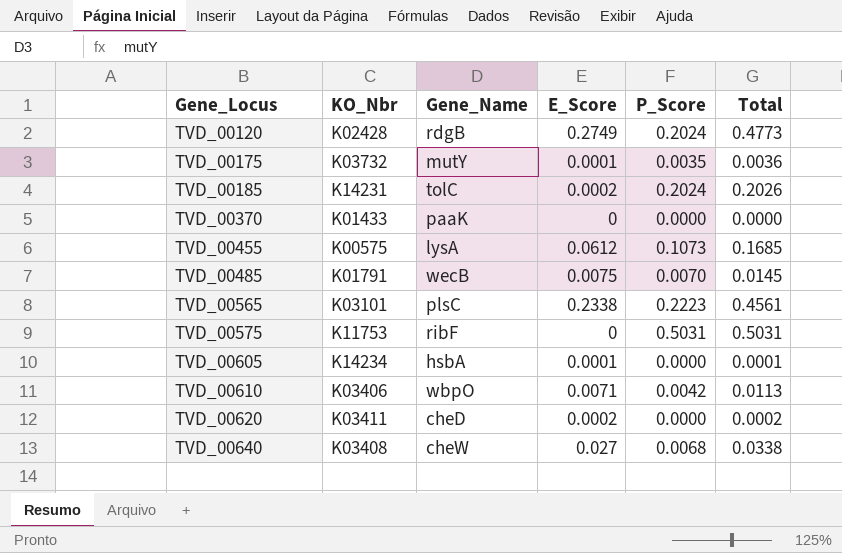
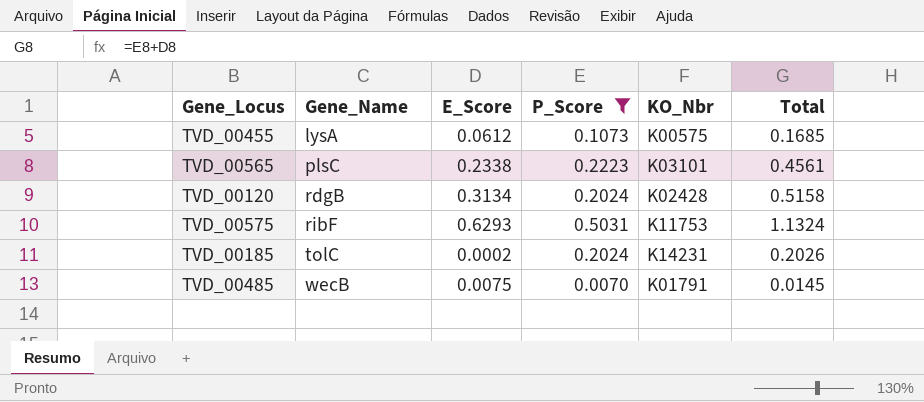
filter: none -> P_Score >= 0.0070
row order: Gene_Locus ascending -> Gene_Name ascending
column KO_Nbr | position: 2 -> 5
TVD_00120 | E_Score: 0.2749 -> 0.3134
TVD_00120 | Total: 0.4773 -> 0.5158
TVD_00575 | E_Score: 0 -> 0.6293
TVD_00575 | Total: 0.5031 -> 1.1324

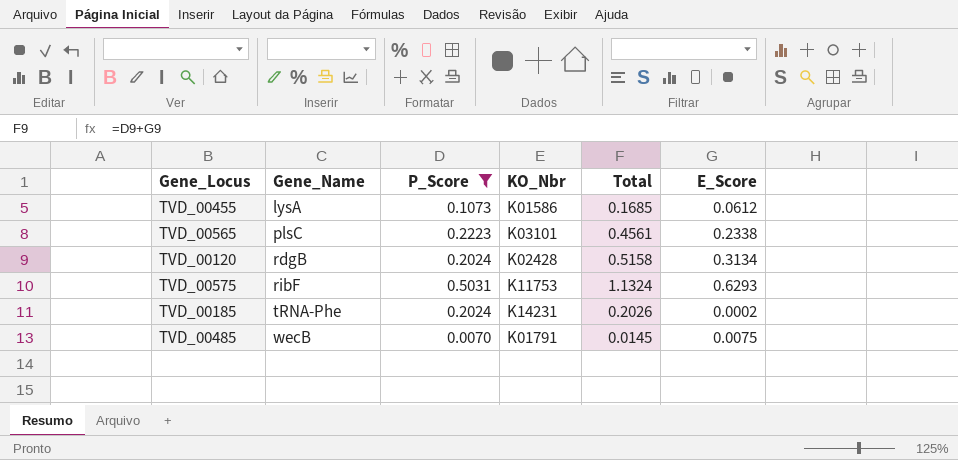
column E_Score | position: 3 -> 6
TVD_00455 | KO_Nbr: K00575 -> K01586
TVD_00185 | Gene_Name: tolC -> tRNA-Phe

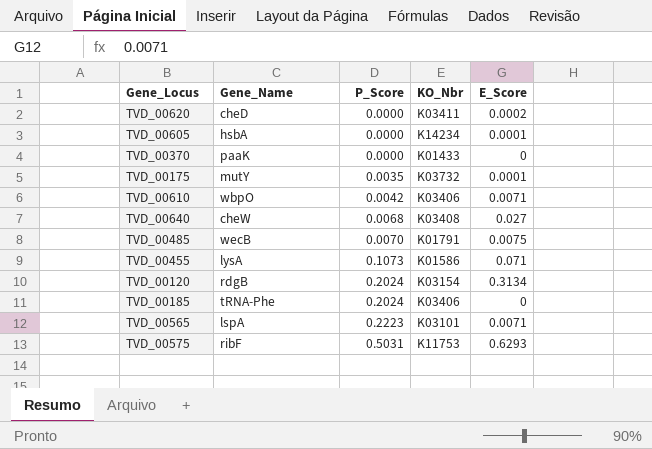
filter: P_Score >= 0.0070 -> none
row order: Gene_Name ascending -> P_Score ascending
column Total | formula: [P_Score] + [E_Score] -> none
TVD_00455 | E_Score: 0.0612 -> 0.071
TVD_00120 | KO_Nbr: K02428 -> K03154
TVD_00185 | KO_Nbr: K14231 -> K03406
TVD_00185 | E_Score: 0.0002 -> 0
TVD_00565 | Gene_Name: plsC -> lspA
TVD_00565 | E_Score: 0.2338 -> 0.0071

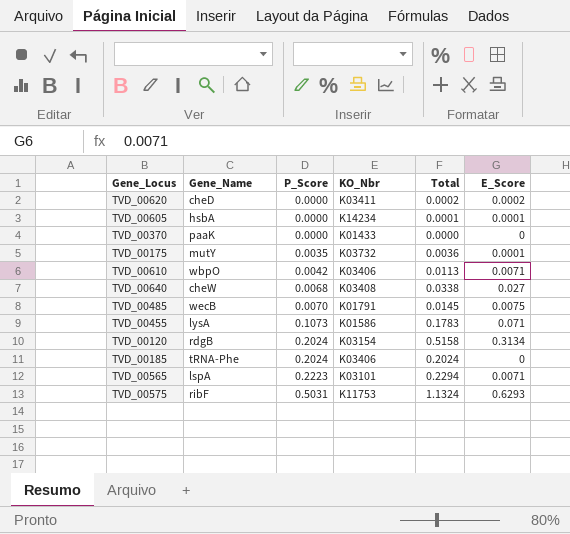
column Total | formula: none -> [P_Score] + [E_Score]

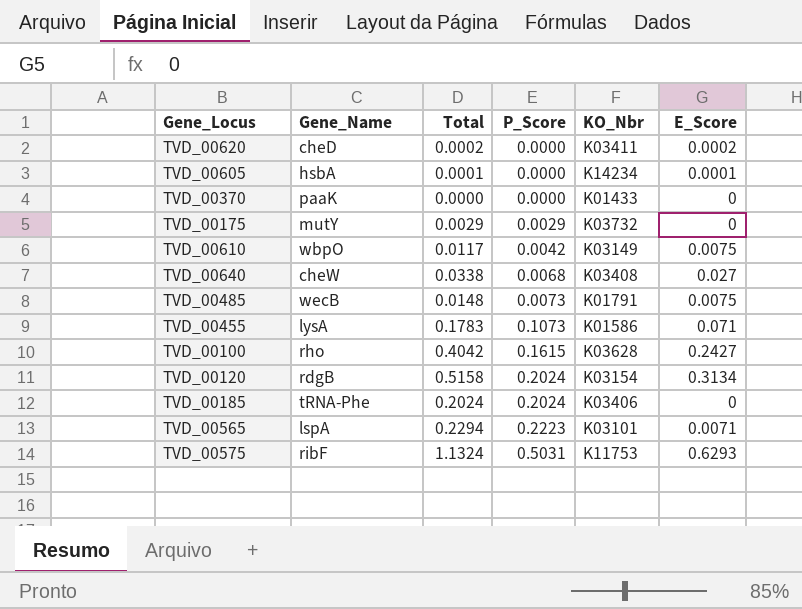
column Total | position: 5 -> 3
TVD_00175 | Total: 0.0036 -> 0.0029
TVD_00175 | P_Score: 0.0035 -> 0.0029
TVD_00175 | E_Score: 0.0001 -> 0
TVD_00610 | Total: 0.0113 -> 0.0117
TVD_00610 | KO_Nbr: K03406 -> K03149
TVD_00610 | E_Score: 0.0071 -> 0.0075
TVD_00485 | Total: 0.0145 -> 0.0148
TVD_00485 | P_Score: 0.0070 -> 0.0073
row TVD_00100: none -> rho | 0.4042 | 0.1615 | K03628 | 0.2427

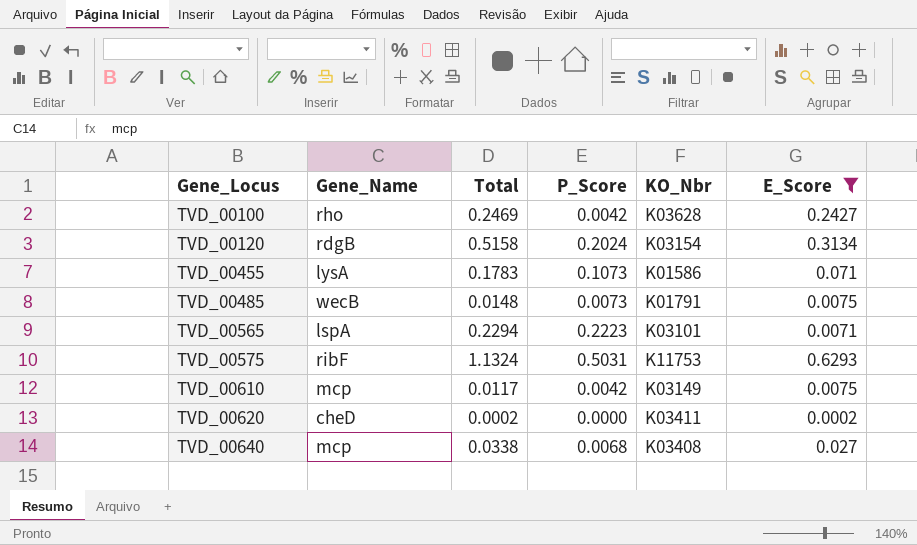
filter: none -> E_Score >= 0.0002
row order: P_Score ascending -> Gene_Locus ascending
TVD_00100 | Total: 0.4042 -> 0.2469
TVD_00100 | P_Score: 0.1615 -> 0.0042
TVD_00610 | Gene_Name: wbpO -> mcp
TVD_00640 | Gene_Name: cheW -> mcp

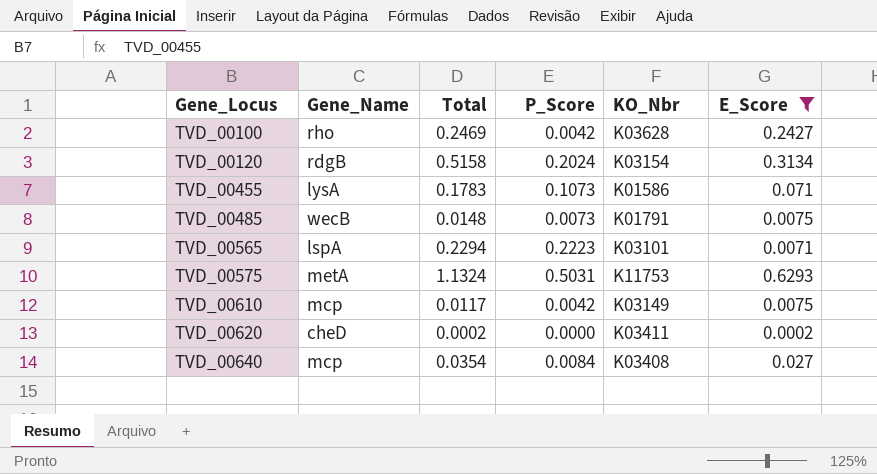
TVD_00575 | Gene_Name: ribF -> metA
TVD_00640 | Total: 0.0338 -> 0.0354
TVD_00640 | P_Score: 0.0068 -> 0.0084

